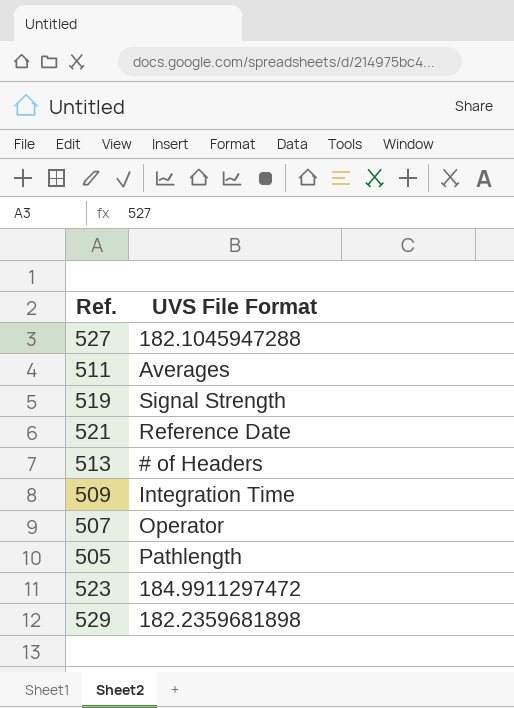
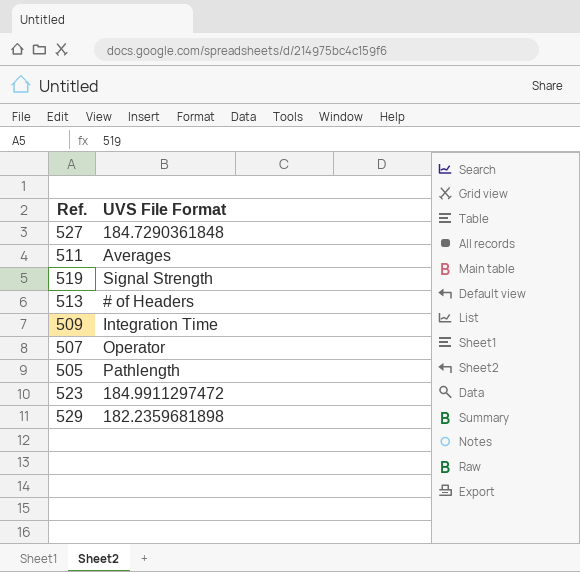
row 521: Reference Date -> none
527 | UVS File Format: 182.1045947288 -> 184.7290361848

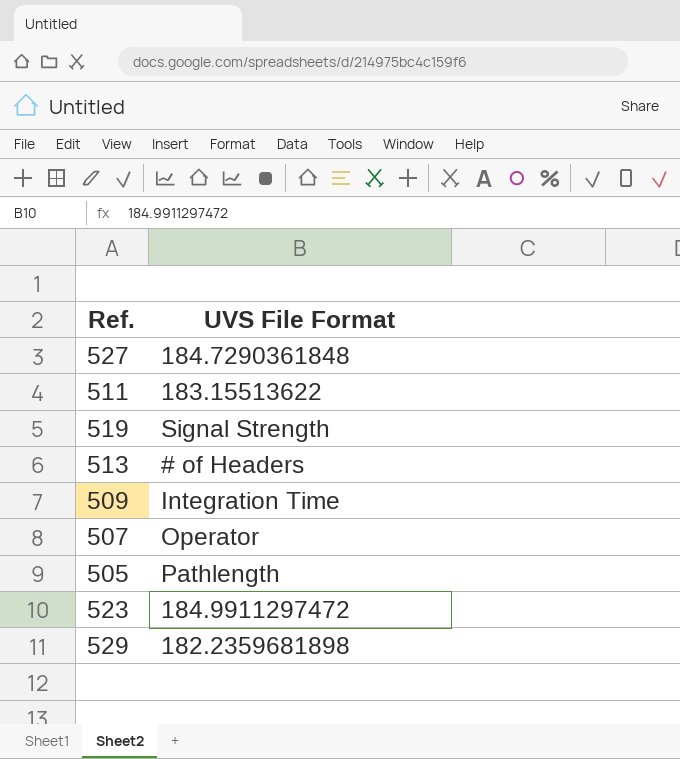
511 | UVS File Format: Averages -> 183.15513622

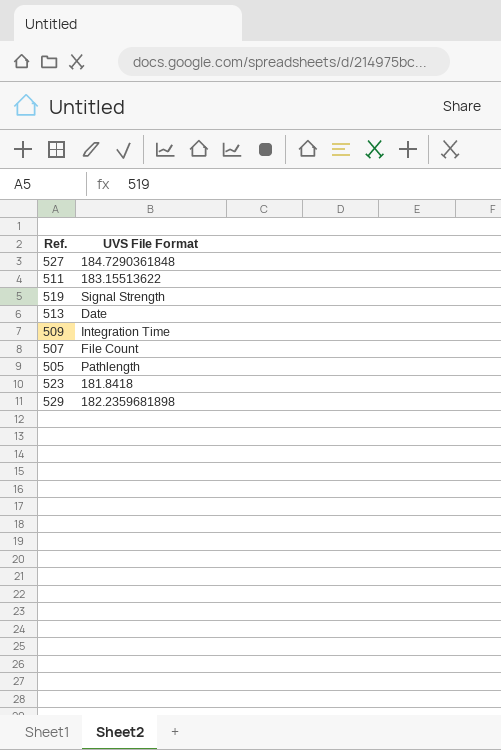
513 | UVS File Format: # of Headers -> Date
507 | UVS File Format: Operator -> File Count
523 | UVS File Format: 184.9911297472 -> 181.8418

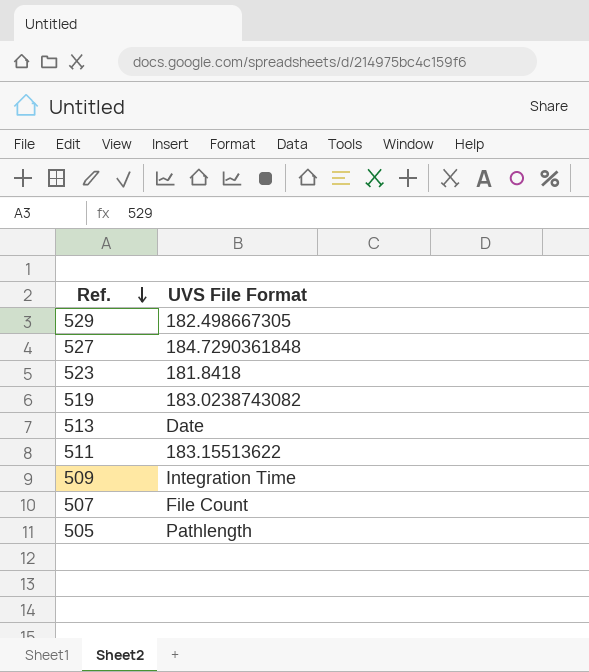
row order: none -> Ref. descending
529 | UVS File Format: 182.2359681898 -> 182.498667305
519 | UVS File Format: Signal Strength -> 183.0238743082

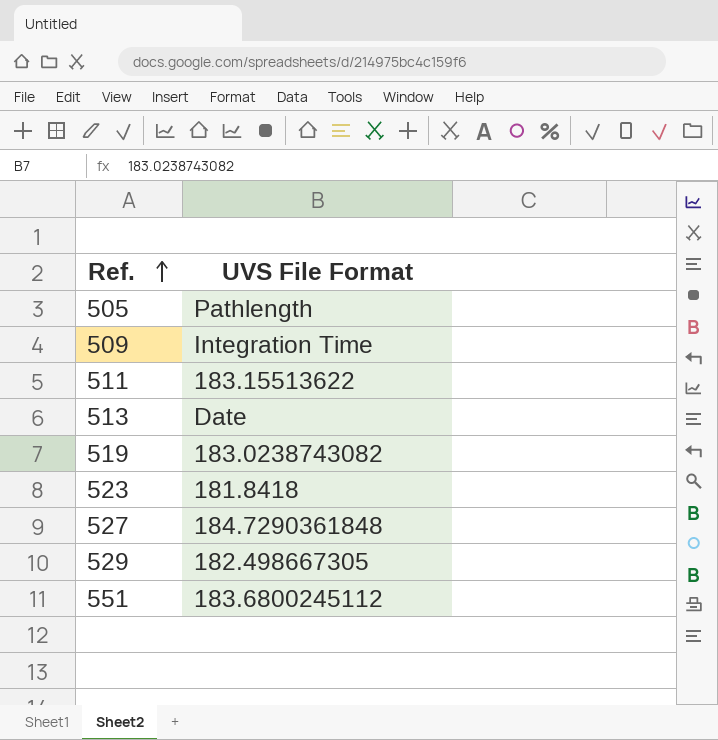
row order: Ref. descending -> Ref. ascending
row 507: File Count -> none
row 551: none -> 183.6800245112

